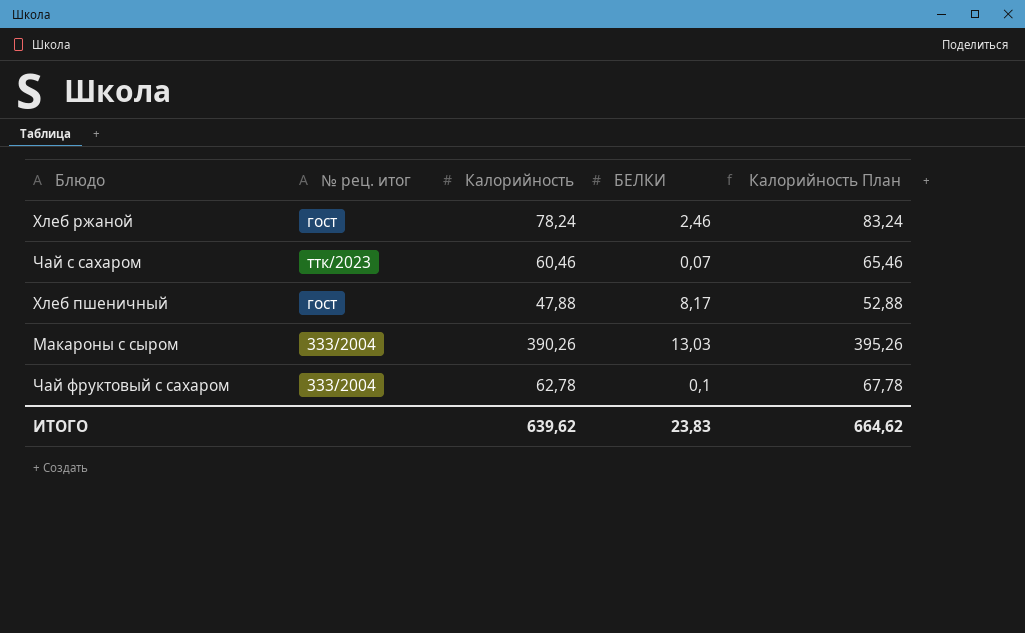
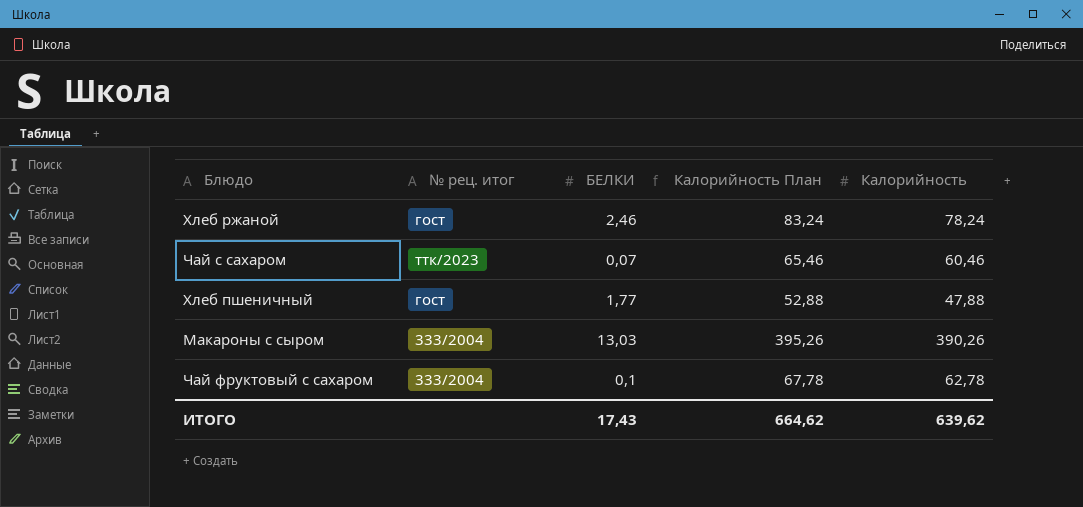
column Калорийность | position: 3 -> 5
Хлеб пшеничный | БЕЛКИ: 8,17 -> 1,77
ИТОГО | БЕЛКИ: 23,83 -> 17,43

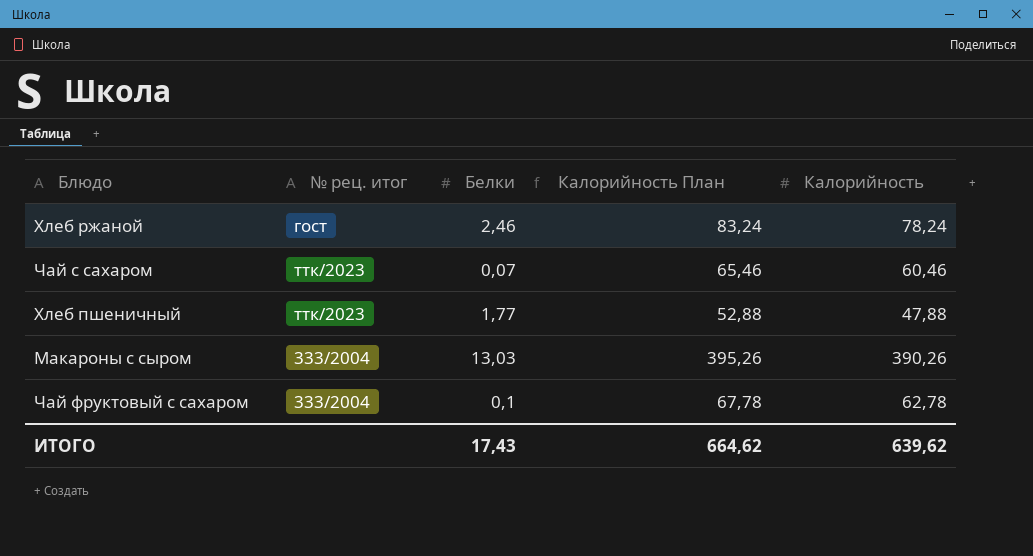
column name: БЕЛКИ -> Белки
Хлеб пшеничный | № рец. итог: гост -> ттк/2023

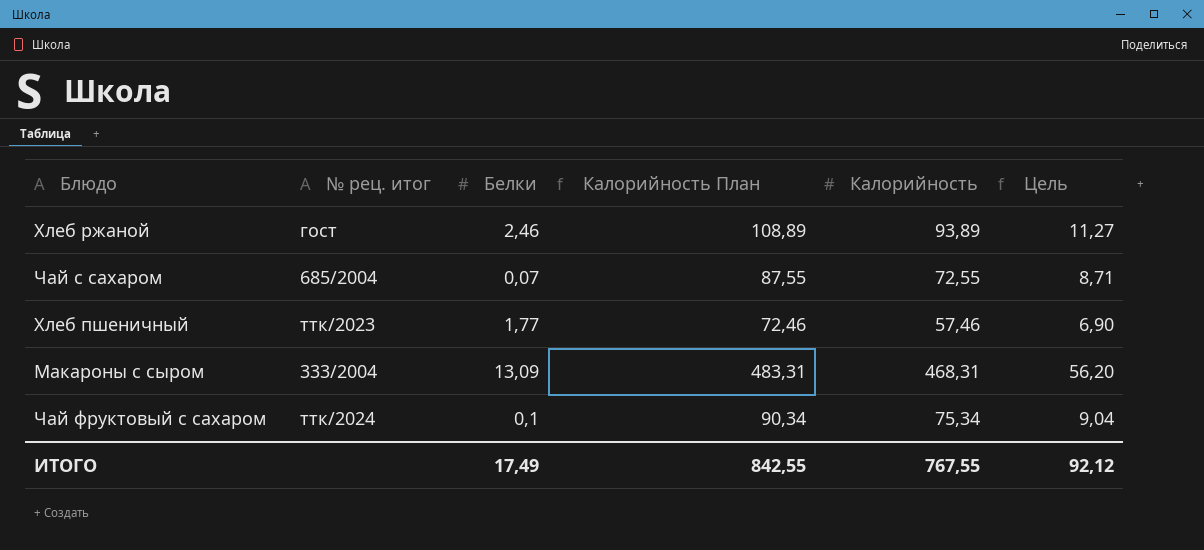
column Калорийность План | formula: [Калорийность] + 5 -> [Калорийность] + 15
column Цель | formula: none -> [Калорийность] * 0,12
Хлеб ржаной | Калорийность: 78,24 -> 93,89
Чай с сахаром | № рец. итог: ттк/2023 -> 685/2004
Чай с сахаром | Калорийность: 60,46 -> 72,55
Хлеб пшеничный | Калорийность: 47,88 -> 57,46
Макароны с сыром | Белки: 13,03 -> 13,09
Макароны с сыром | Калорийность: 390,26 -> 468,31
Чай фруктовый с сахаром | № рец. итог: 333/2004 -> ттк/2024
Чай фруктовый с сахаром | Калорийность: 62,78 -> 75,34
ИТОГО | Белки: 17,43 -> 17,49
ИТОГО | Калорийность План: 664,62 -> 842,55
ИТОГО | Калорийность: 639,62 -> 767,55

